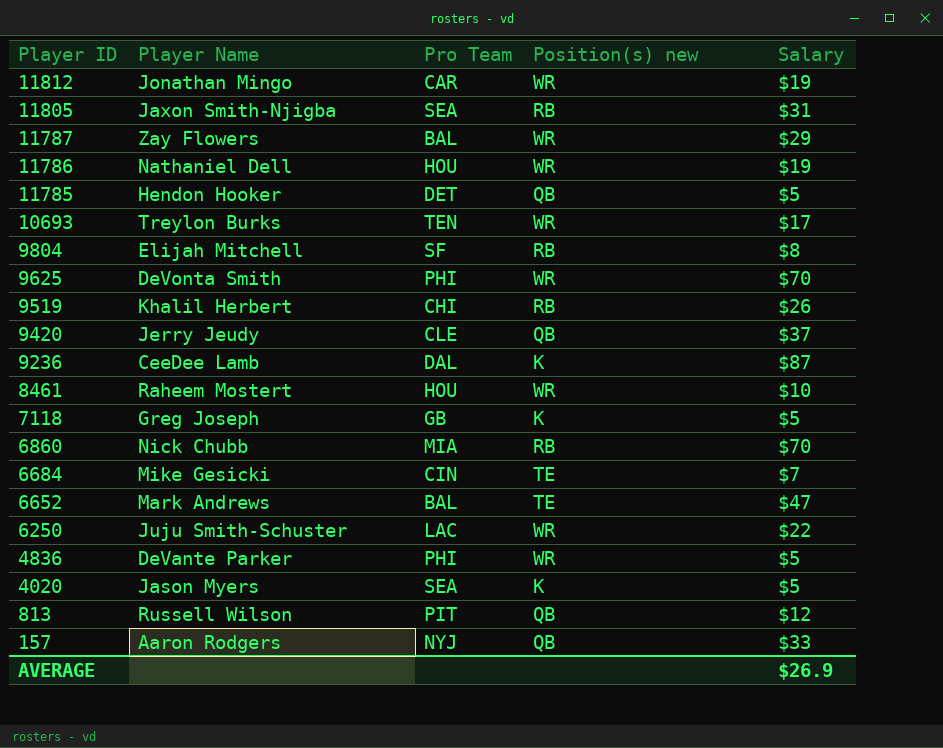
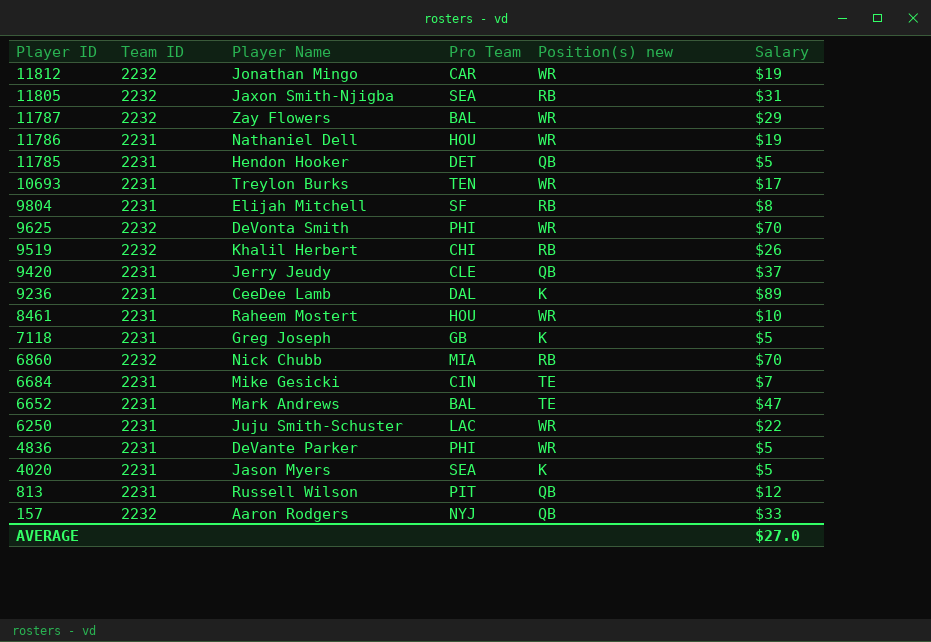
column Team ID | position: none -> 2
9236 | Salary: $87 -> $89
AVERAGE | Salary: $26.9 -> $27.0

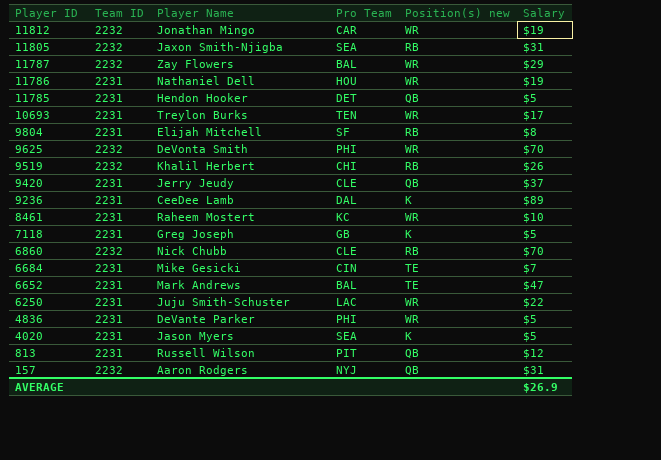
8461 | Pro Team: HOU -> KC
6860 | Pro Team: MIA -> CLE
157 | Salary: $33 -> $31
AVERAGE | Salary: $27.0 -> $26.9

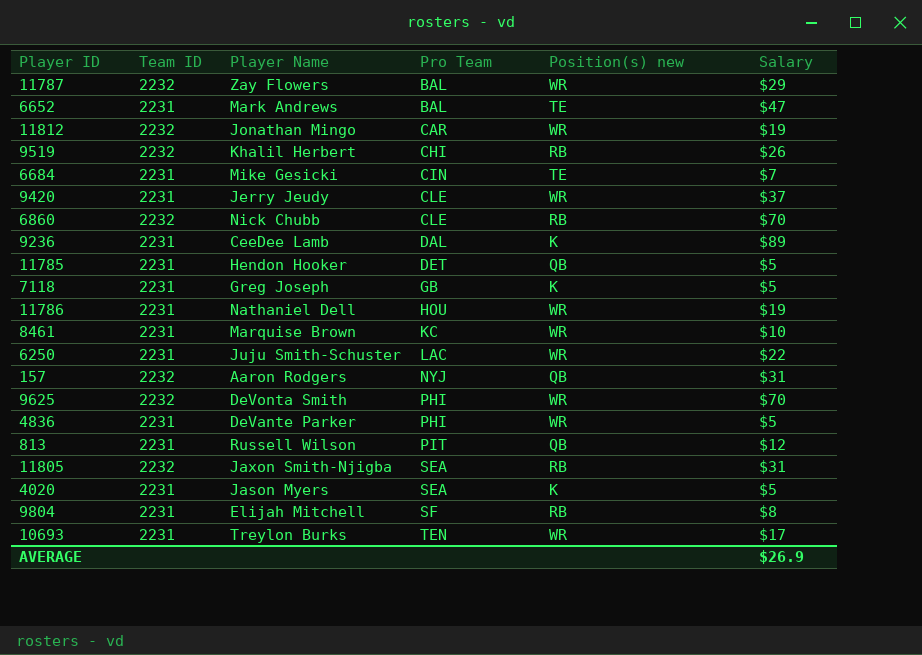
row order: Player ID descending -> Pro Team ascending
9420 | Position(s) new: QB -> WR
8461 | Player Name: Raheem Mostert -> Marquise Brown

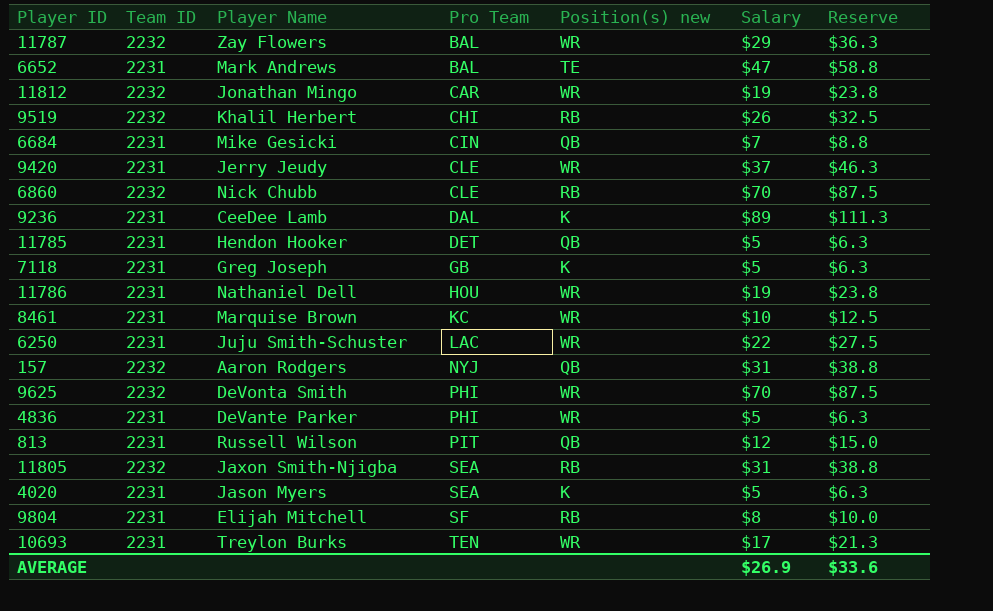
column Reserve | formula: none -> [Salary] * 1.25
6684 | Position(s) new: TE -> QB

